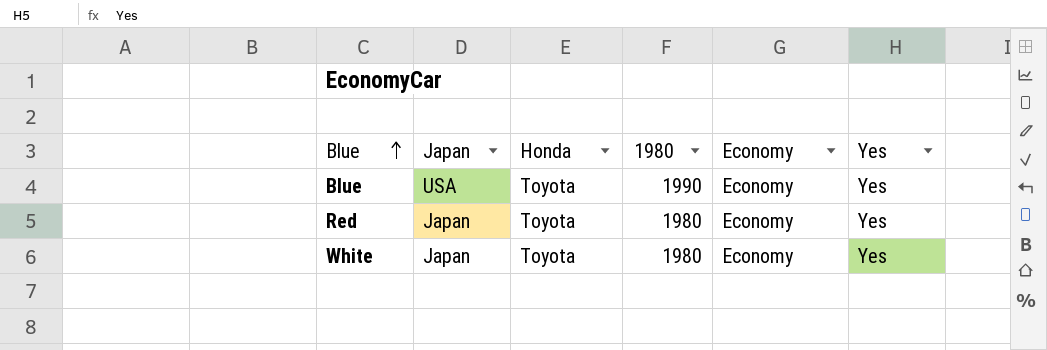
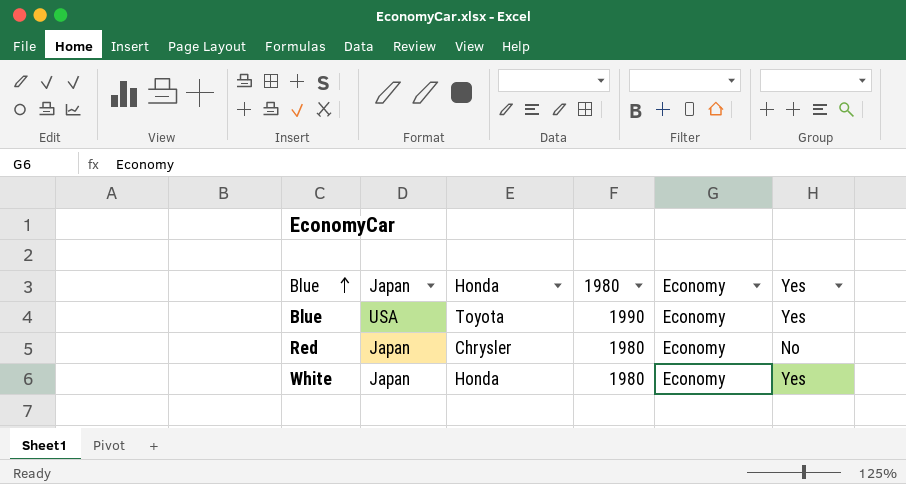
Red | Honda: Toyota -> Chrysler
Red | Yes: Yes -> No
White | Honda: Toyota -> Honda

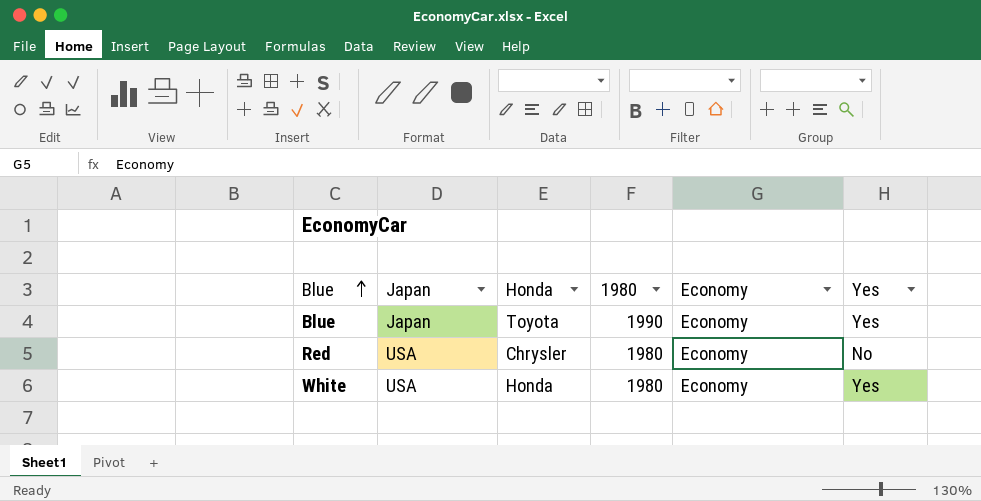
Blue | Japan: USA -> Japan
Red | Japan: Japan -> USA
White | Japan: Japan -> USA

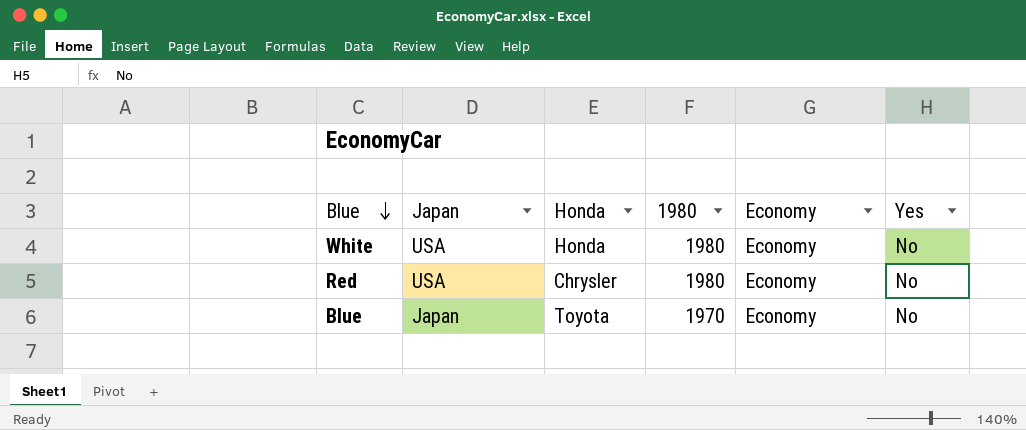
row order: Blue ascending -> Blue descending
White | Yes: Yes -> No
Blue | 1980: 1990 -> 1970
Blue | Yes: Yes -> No

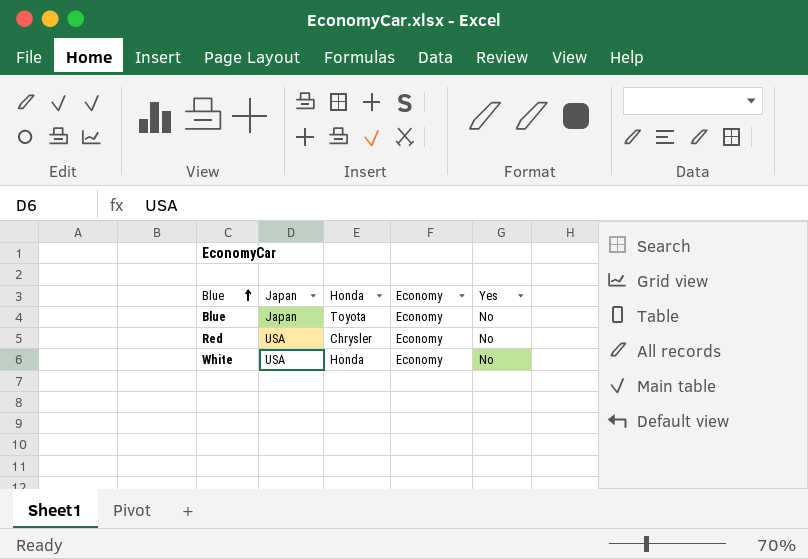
row order: Blue descending -> Blue ascending
column 1980 | position: 4 -> none

